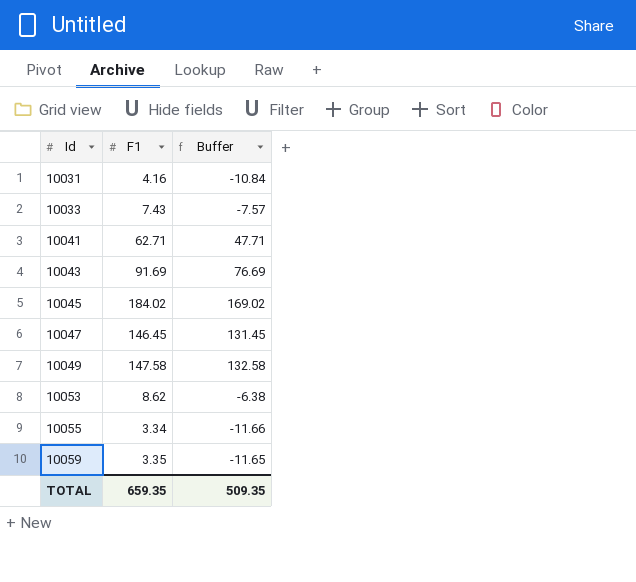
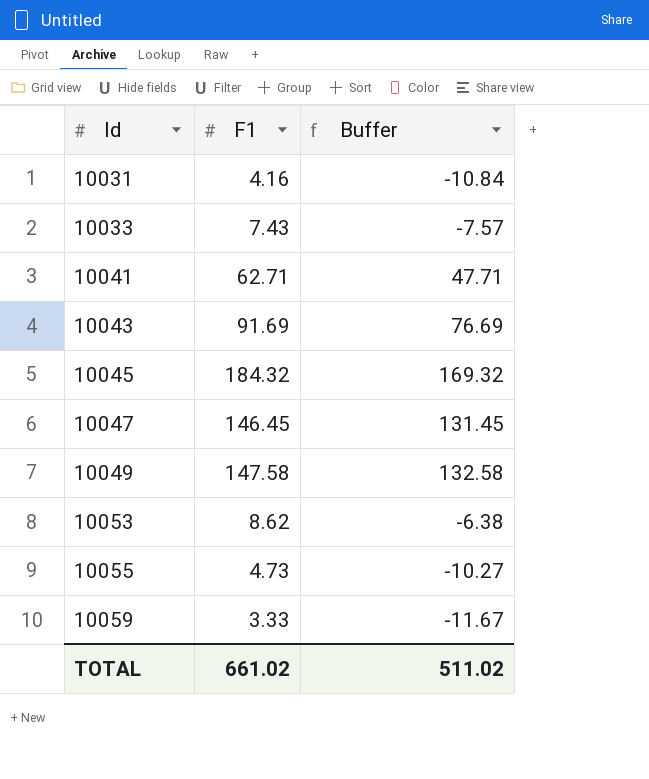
10045 | F1: 184.02 -> 184.32
10045 | Buffer: 169.02 -> 169.32
10055 | F1: 3.34 -> 4.73
10055 | Buffer: -11.66 -> -10.27
10059 | F1: 3.35 -> 3.33
10059 | Buffer: -11.65 -> -11.67
TOTAL | F1: 659.35 -> 661.02
TOTAL | Buffer: 509.35 -> 511.02

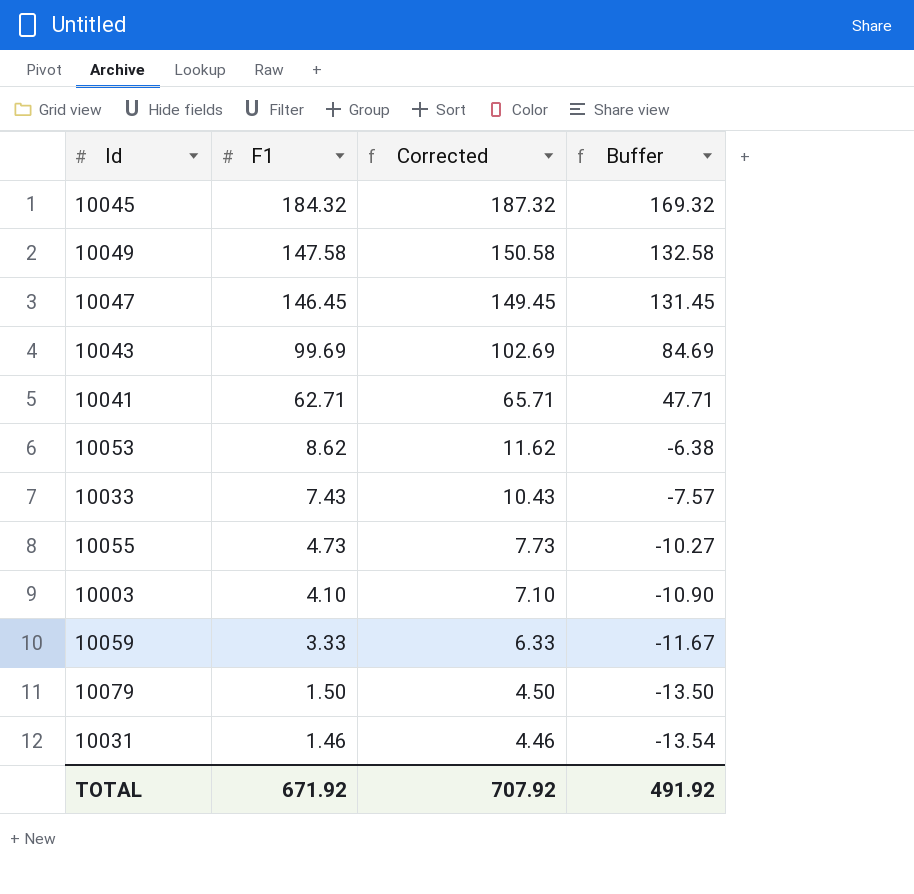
row order: Id ascending -> F1 descending
column Corrected | formula: none -> [F1] + 3
10043 | F1: 91.69 -> 99.69
10043 | Buffer: 76.69 -> 84.69
row 10003: none -> 4.10 | 7.10 | -10.90
row 10079: none -> 1.50 | 4.50 | -13.50
10031 | F1: 4.16 -> 1.46
10031 | Buffer: -10.84 -> -13.54
TOTAL | F1: 661.02 -> 671.92
TOTAL | Buffer: 511.02 -> 491.92

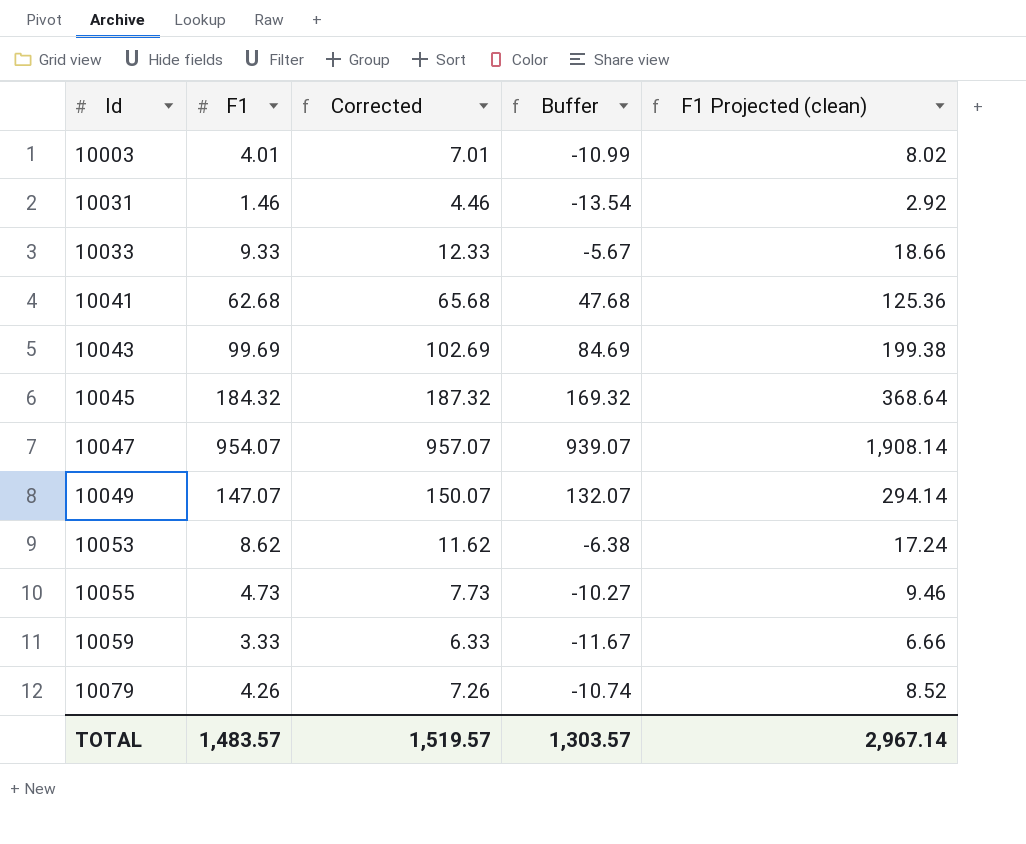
row order: F1 descending -> Id ascending
column F1 Projected (clean) | formula: none -> [F1] * 2
10003 | F1: 4.10 -> 4.01
10003 | Corrected: 7.10 -> 7.01
10003 | Buffer: -10.90 -> -10.99
10033 | F1: 7.43 -> 9.33
10033 | Corrected: 10.43 -> 12.33
10033 | Buffer: -7.57 -> -5.67
10041 | F1: 62.71 -> 62.68
10041 | Corrected: 65.71 -> 65.68
10041 | Buffer: 47.71 -> 47.68
10047 | F1: 146.45 -> 954.07
10047 | Corrected: 149.45 -> 957.07
10047 | Buffer: 131.45 -> 939.07
10049 | F1: 147.58 -> 147.07
10049 | Corrected: 150.58 -> 150.07
10049 | Buffer: 132.58 -> 132.07
10079 | F1: 1.50 -> 4.26
10079 | Corrected: 4.50 -> 7.26
10079 | Buffer: -13.50 -> -10.74
TOTAL | F1: 671.92 -> 1,483.57
TOTAL | Corrected: 707.92 -> 1,519.57
TOTAL | Buffer: 491.92 -> 1,303.57

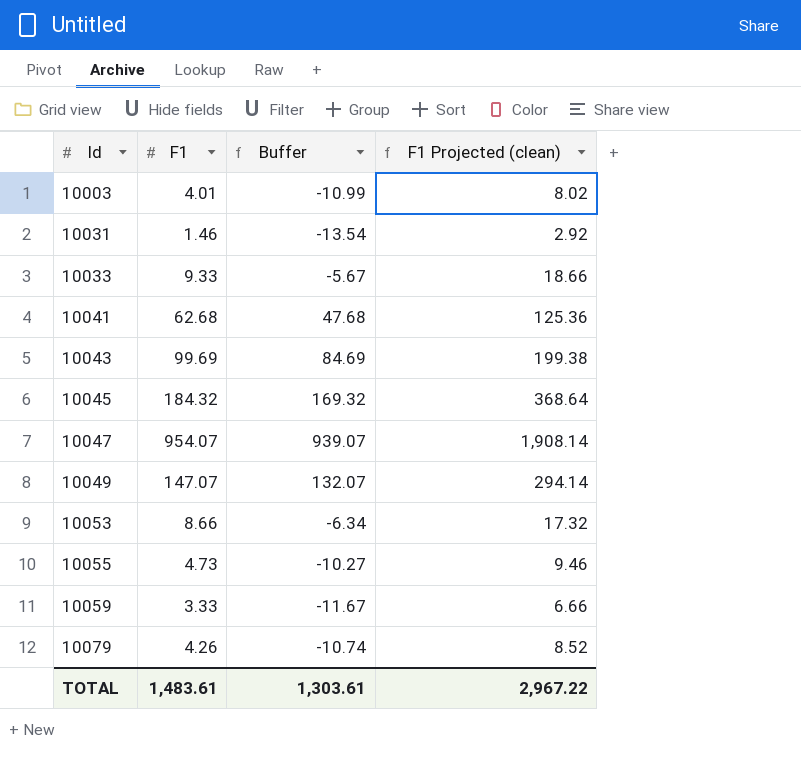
column Corrected | formula: [F1] + 3 -> none
10053 | F1: 8.62 -> 8.66
10053 | Buffer: -6.38 -> -6.34
10053 | F1 Projected (clean): 17.24 -> 17.32
TOTAL | F1: 1,483.57 -> 1,483.61
TOTAL | Buffer: 1,303.57 -> 1,303.61
TOTAL | F1 Projected (clean): 2,967.14 -> 2,967.22

